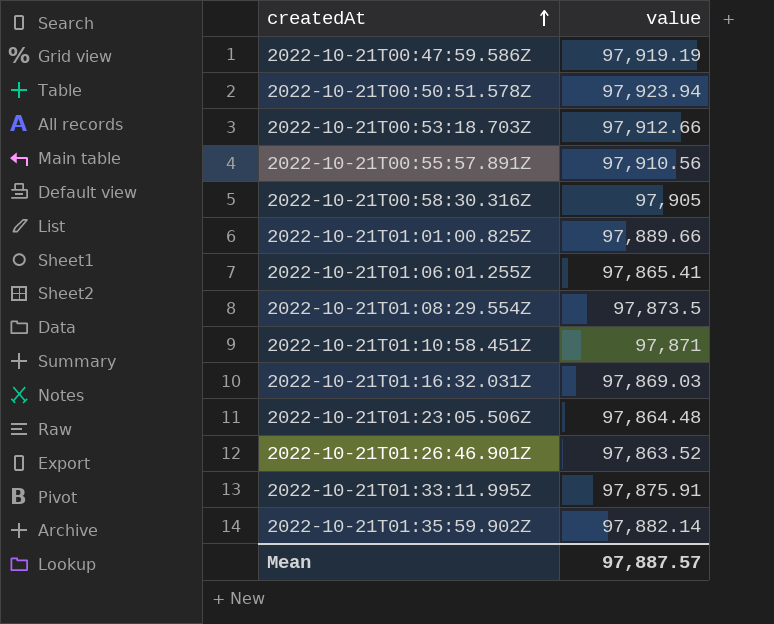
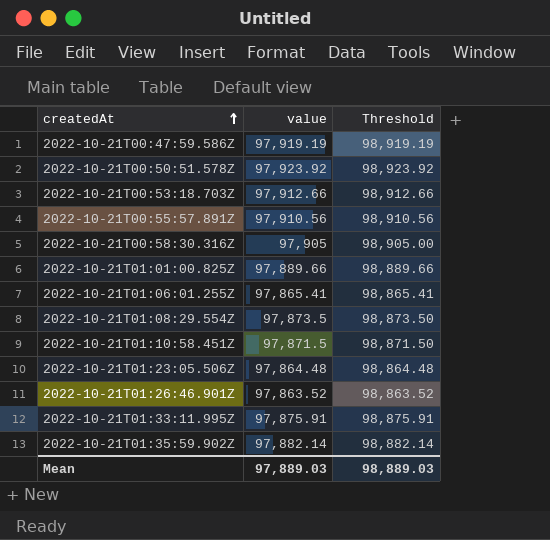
column Threshold | formula: none -> [value] + 1000
row 2022-10-21T01:16:32.031Z: 97,869.03 -> none
2022-10-21T00:50:51.578Z | value: 97,923.94 -> 97,923.92
2022-10-21T01:10:58.451Z | value: 97,871 -> 97,871.5
Mean | value: 97,887.57 -> 97,889.03

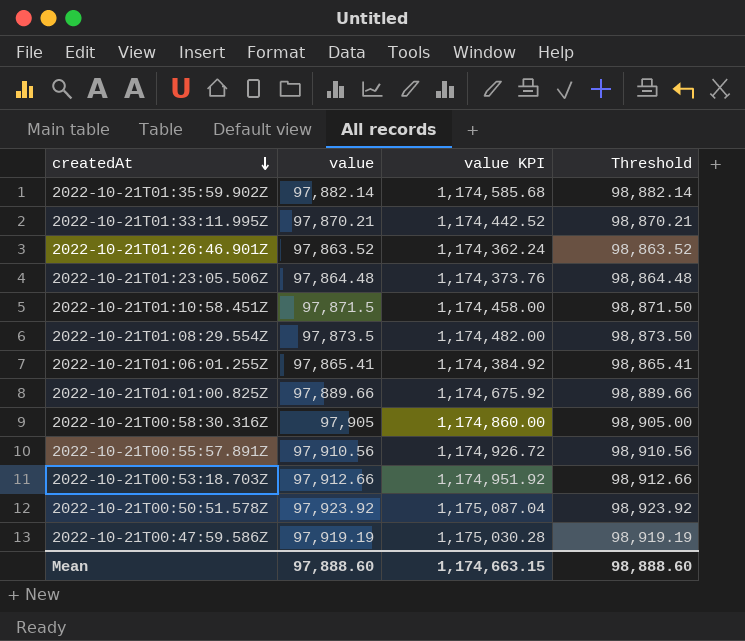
row order: createdAt ascending -> createdAt descending
column value KPI | formula: none -> [value] * 12
2022-10-21T01:33:11.995Z | value: 97,875.91 -> 97,870.21
2022-10-21T01:33:11.995Z | Threshold: 98,875.91 -> 98,870.21
Mean | value: 97,889.03 -> 97,888.60
Mean | Threshold: 98,889.03 -> 98,888.60

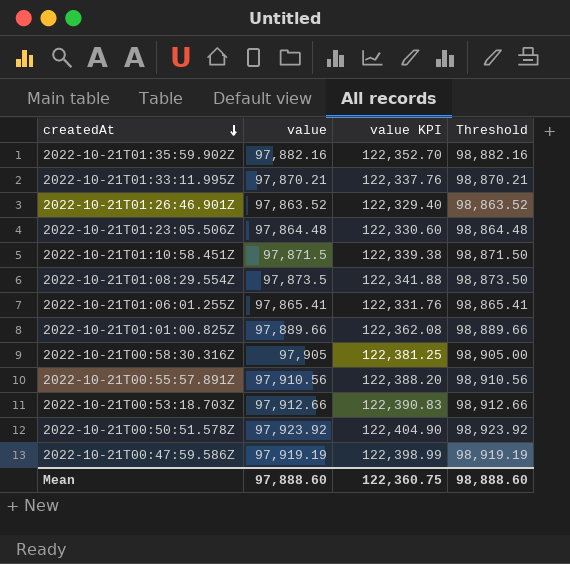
column value KPI | formula: [value] * 12 -> [value] * 1.25
2022-10-21T01:35:59.902Z | value: 97,882.14 -> 97,882.16
2022-10-21T01:35:59.902Z | Threshold: 98,882.14 -> 98,882.16
Mean | value KPI: 1,174,663.15 -> 122,360.75

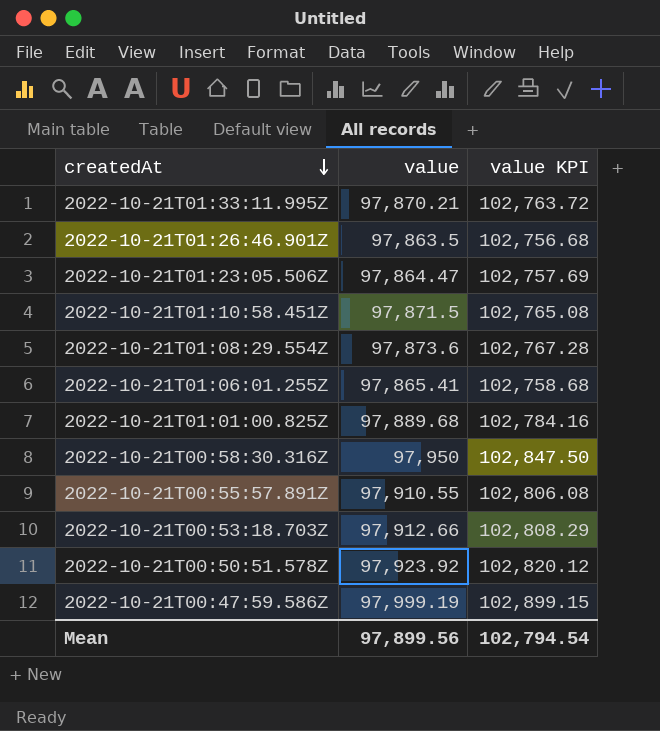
column Threshold | formula: [value] + 1000 -> none
column value KPI | formula: [value] * 1.25 -> [value] * 1.05
row 2022-10-21T01:35:59.902Z: 97,882.16 | 122,352.70 | 98,882.16 -> none
2022-10-21T01:26:46.901Z | value: 97,863.52 -> 97,863.5
2022-10-21T01:23:05.506Z | value: 97,864.48 -> 97,864.47
2022-10-21T01:08:29.554Z | value: 97,873.5 -> 97,873.6
2022-10-21T01:01:00.825Z | value: 97,889.66 -> 97,889.68
2022-10-21T00:58:30.316Z | value: 97,905 -> 97,950
2022-10-21T00:55:57.891Z | value: 97,910.56 -> 97,910.55
2022-10-21T00:47:59.586Z | value: 97,919.19 -> 97,999.19
Mean | value: 97,888.60 -> 97,899.56
Mean | value KPI: 122,360.75 -> 102,794.54

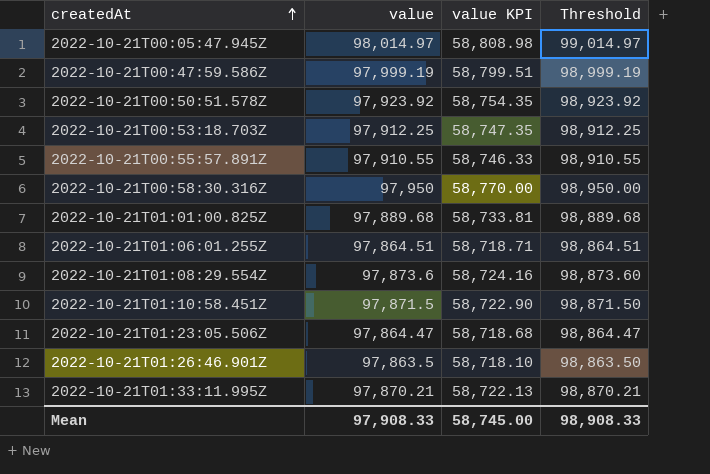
row order: createdAt descending -> createdAt ascending
column value KPI | formula: [value] * 1.05 -> [value] * 0.6
column Threshold | formula: none -> [value] + 1000
row 2022-10-21T00:05:47.945Z: none -> 98,014.97 | 58,808.98 | 99,014.97
2022-10-21T00:53:18.703Z | value: 97,912.66 -> 97,912.25
2022-10-21T01:06:01.255Z | value: 97,865.41 -> 97,864.51
Mean | value: 97,899.56 -> 97,908.33
Mean | value KPI: 102,794.54 -> 58,745.00

